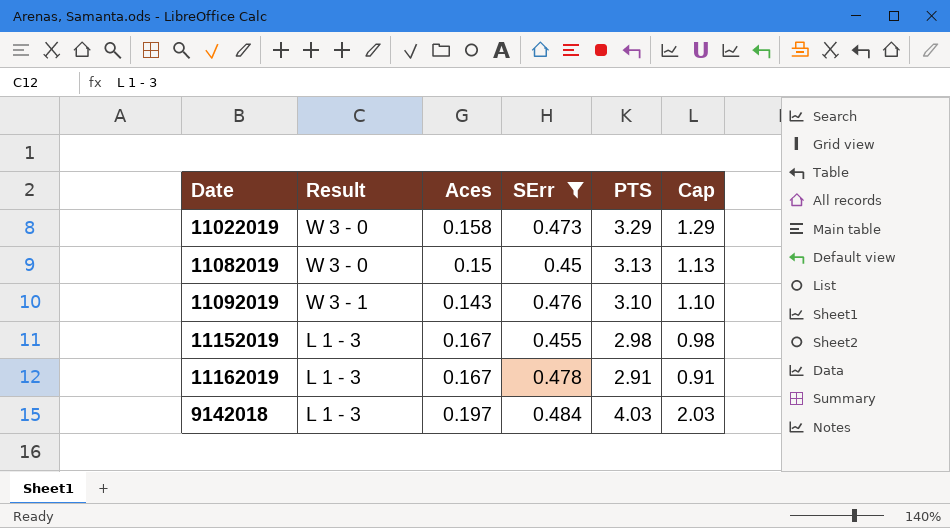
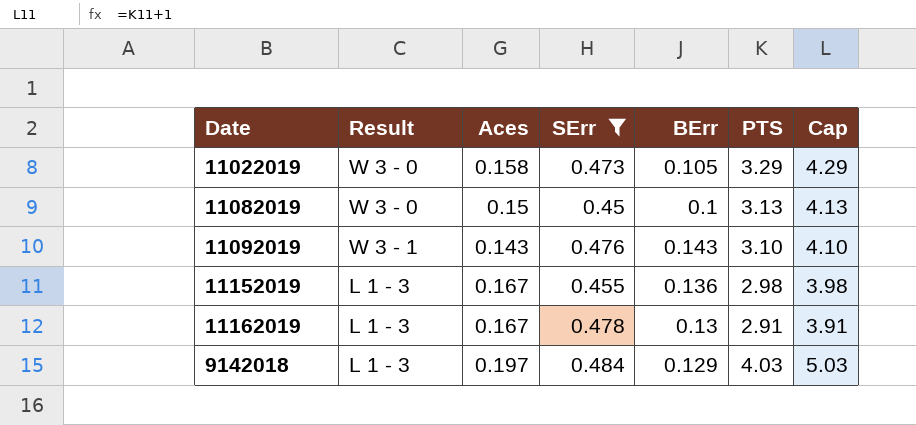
column BErr | position: none -> 5
column Cap | formula: [PTS] - 2 -> [PTS] + 1

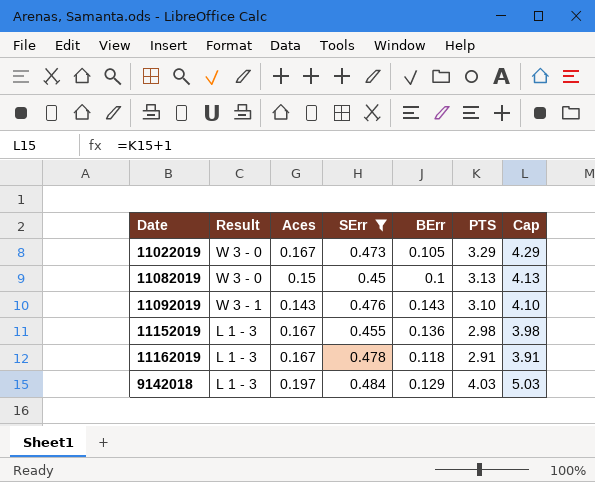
11022019 | Aces: 0.158 -> 0.167
11162019 | BErr: 0.13 -> 0.118

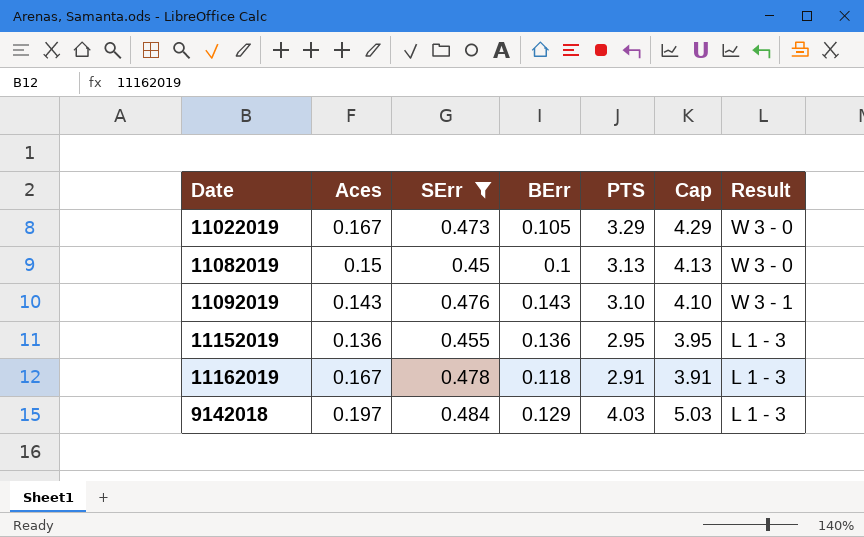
column Result | position: 2 -> 7
11152019 | Aces: 0.167 -> 0.136
11152019 | PTS: 2.98 -> 2.95
11152019 | Cap: 3.98 -> 3.95

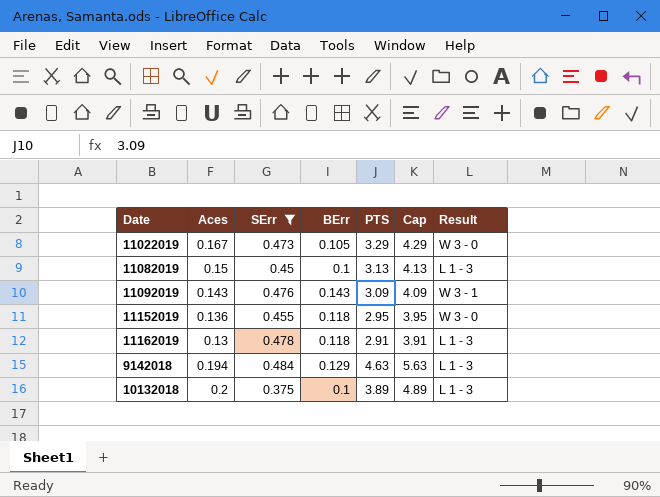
11082019 | Result: W 3 - 0 -> L 1 - 3
11092019 | PTS: 3.10 -> 3.09
11092019 | Cap: 4.10 -> 4.09
11152019 | BErr: 0.136 -> 0.118
11152019 | Result: L 1 - 3 -> W 3 - 0
11162019 | Aces: 0.167 -> 0.13
9142018 | Aces: 0.197 -> 0.194
9142018 | PTS: 4.03 -> 4.63
9142018 | Cap: 5.03 -> 5.63
row 10132018: none -> 0.2 | 0.375 | 0.1 | 3.89 | 4.89 | L 1 - 3

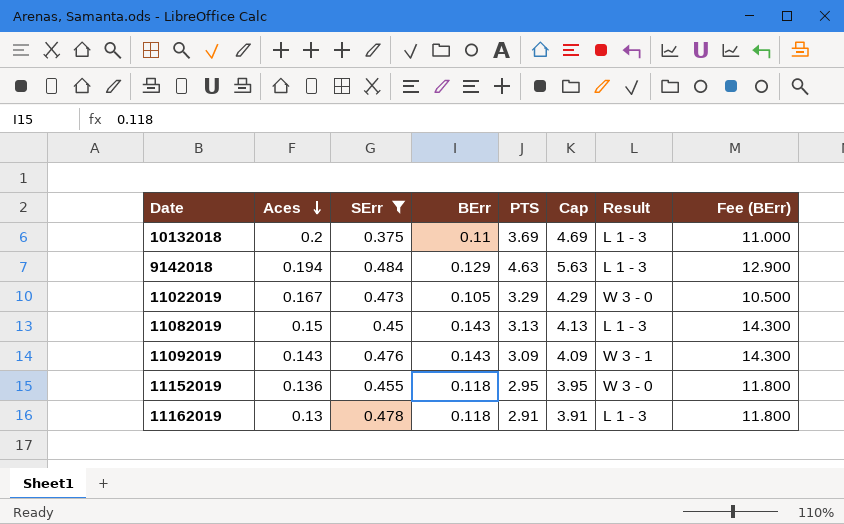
row order: none -> Aces descending
column Fee (BErr) | formula: none -> [BErr] * 100
10132018 | BErr: 0.1 -> 0.11
10132018 | PTS: 3.89 -> 3.69
10132018 | Cap: 4.89 -> 4.69
11082019 | BErr: 0.1 -> 0.143

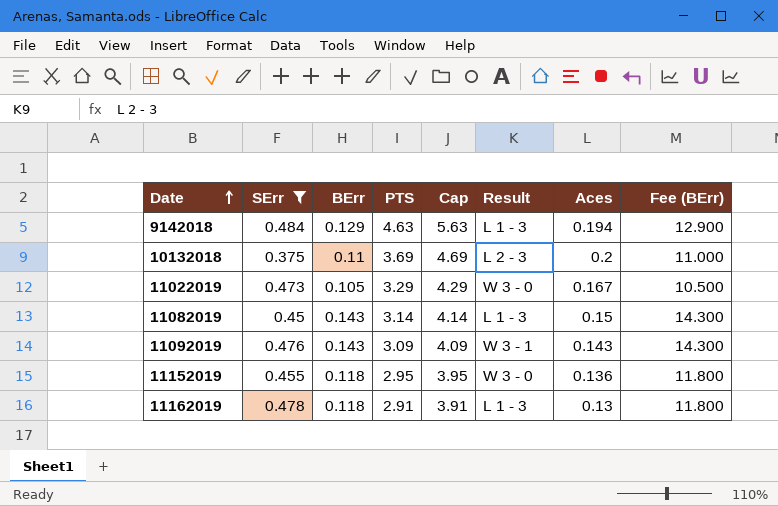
row order: Aces descending -> Date ascending
column Aces | position: 2 -> 7
10132018 | Result: L 1 - 3 -> L 2 - 3
11082019 | PTS: 3.13 -> 3.14
11082019 | Cap: 4.13 -> 4.14

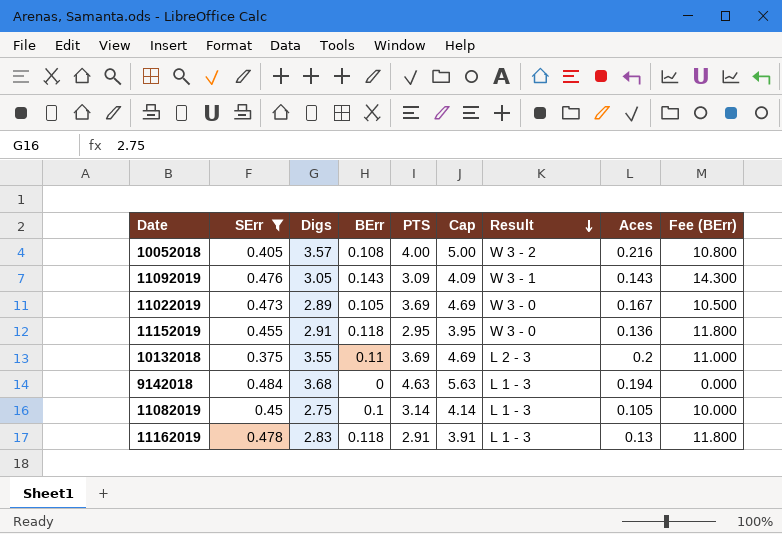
row order: Date ascending -> Result descending
column Digs | position: none -> 3
row 10052018: none -> 0.405 | 3.57 | 0.108 | 4.00 | 5.00 | W 3 - 2 | 0.216 | 10.800
11022019 | PTS: 3.29 -> 3.69
11022019 | Cap: 4.29 -> 4.69
9142018 | BErr: 0.129 -> 0
9142018 | Fee (BErr): 12.900 -> 0.000
11082019 | BErr: 0.143 -> 0.1
11082019 | Aces: 0.15 -> 0.105
11082019 | Fee (BErr): 14.300 -> 10.000

